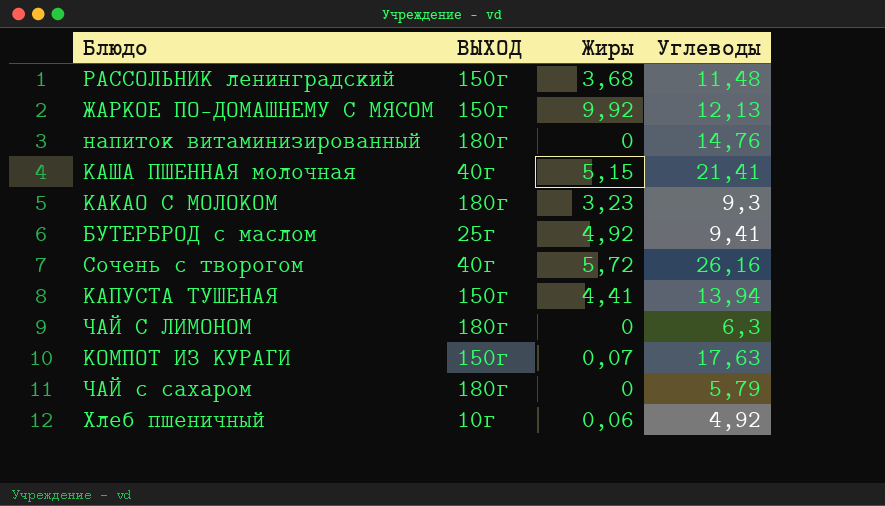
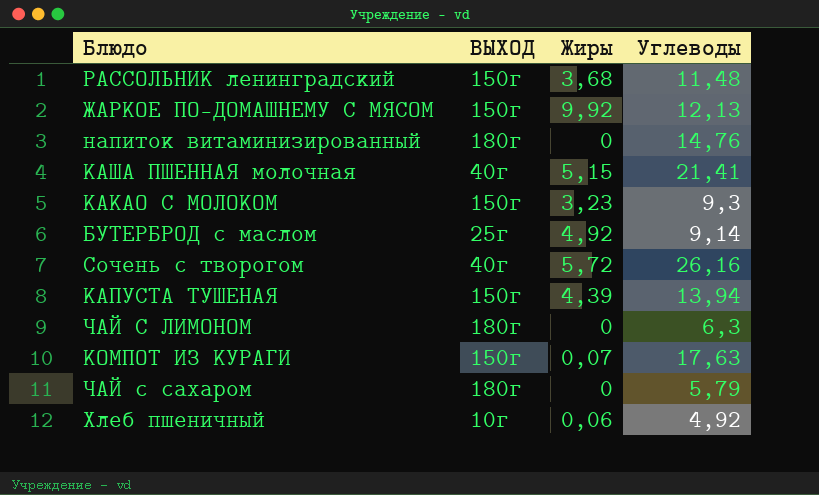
КАКАО С МОЛОКОМ | ВЫХОД: 180г -> 150г
БУТЕРБРОД с маслом | Углеводы: 9,41 -> 9,14
КАПУСТА ТУШЕНАЯ | Жиры: 4,41 -> 4,39

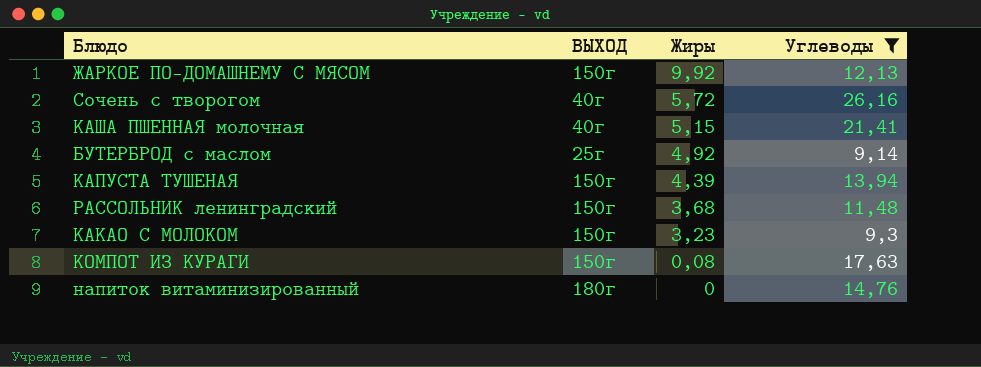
filter: none -> Углеводы >= 9,14
row order: none -> Жиры descending
КОМПОТ ИЗ КУРАГИ | Жиры: 0,07 -> 0,08

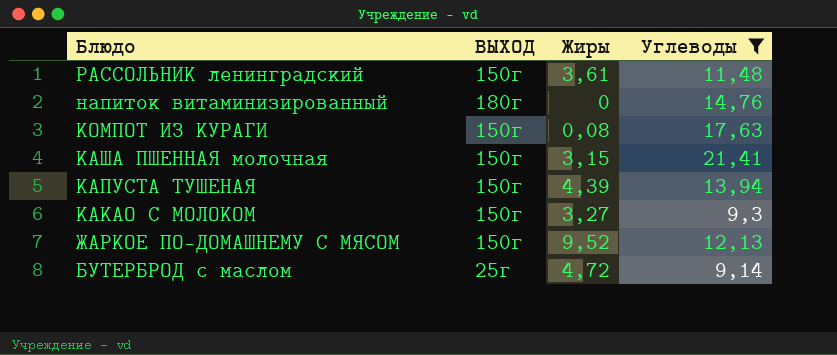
row order: Жиры descending -> Блюдо descending
row Сочень с творогом: 40г | 5,72 | 26,16 -> none
РАССОЛЬНИК ленинградский | Жиры: 3,68 -> 3,61
КАША ПШЕННАЯ молочная | ВЫХОД: 40г -> 150г
КАША ПШЕННАЯ молочная | Жиры: 5,15 -> 3,15
КАКАО С МОЛОКОМ | Жиры: 3,23 -> 3,27
ЖАРКОЕ ПО-ДОМАШНЕМУ С МЯСОМ | Жиры: 9,92 -> 9,52
БУТЕРБРОД с маслом | Жиры: 4,92 -> 4,72

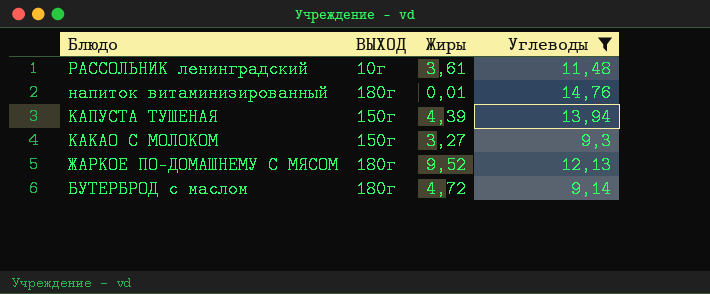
row КОМПОТ ИЗ КУРАГИ: 150г | 0,08 | 17,63 -> none
row КАША ПШЕННАЯ молочная: 150г | 3,15 | 21,41 -> none
РАССОЛЬНИК ленинградский | ВЫХОД: 150г -> 10г
напиток витаминизированный | Жиры: 0 -> 0,01
ЖАРКОЕ ПО-ДОМАШНЕМУ С МЯСОМ | ВЫХОД: 150г -> 180г
БУТЕРБРОД с маслом | ВЫХОД: 25г -> 180г

